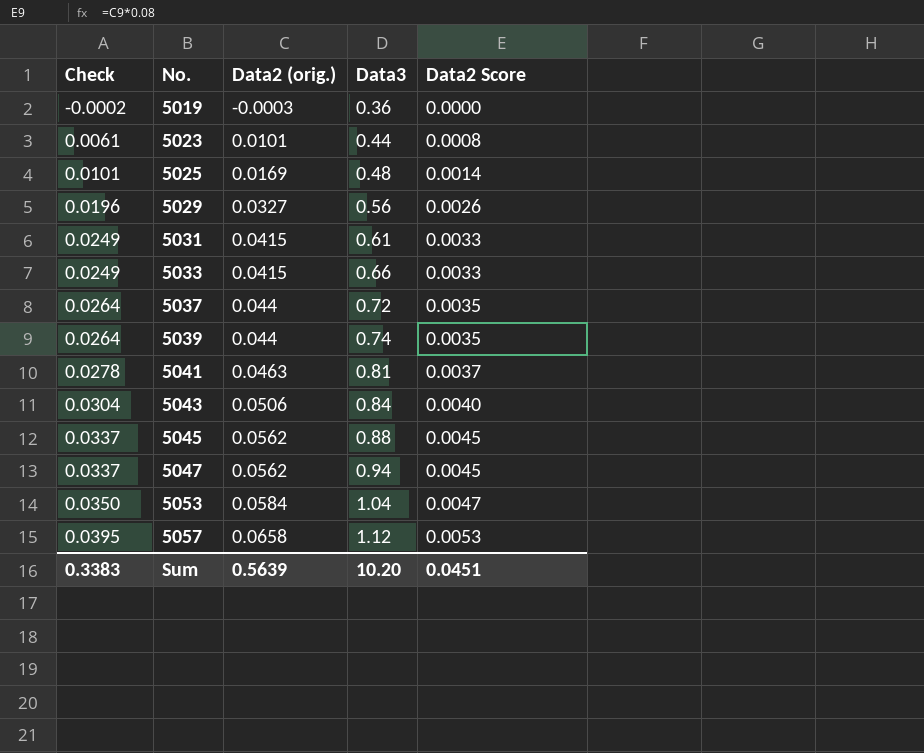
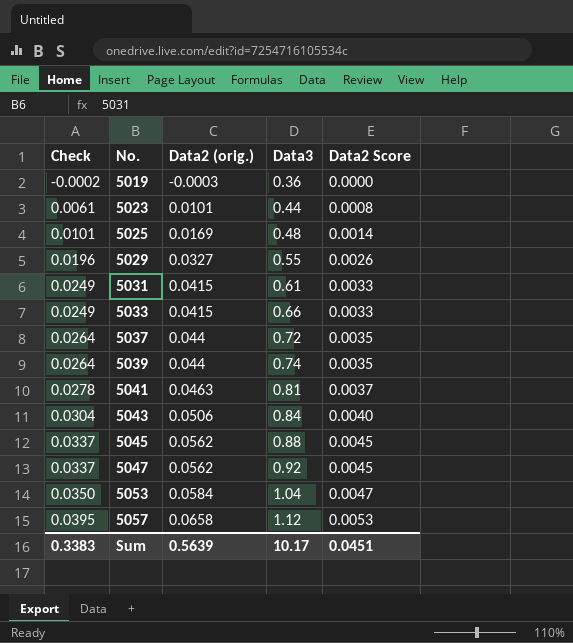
5029 | Data3: 0.56 -> 0.55
5047 | Data3: 0.94 -> 0.92
Sum | Data3: 10.20 -> 10.17

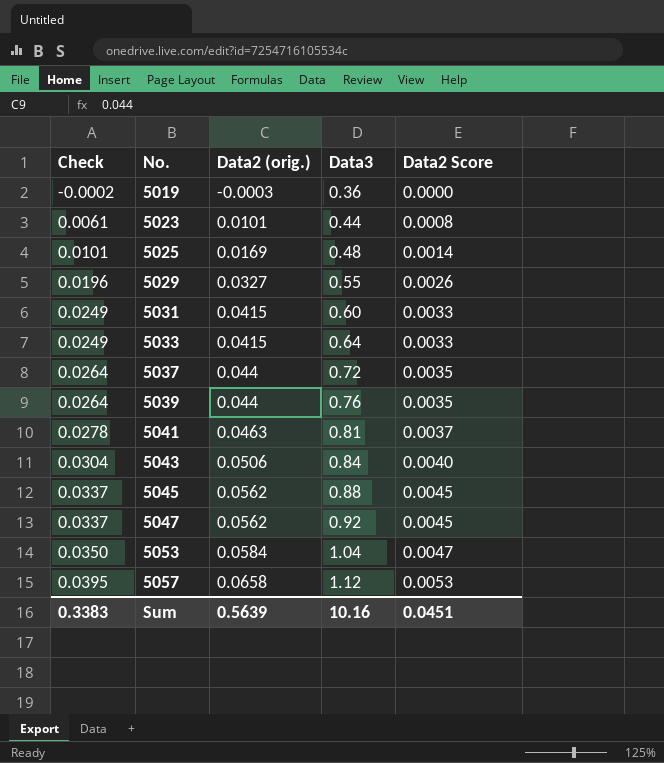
5031 | Data3: 0.61 -> 0.60
5033 | Data3: 0.66 -> 0.64
5039 | Data3: 0.74 -> 0.76
Sum | Data3: 10.17 -> 10.16

